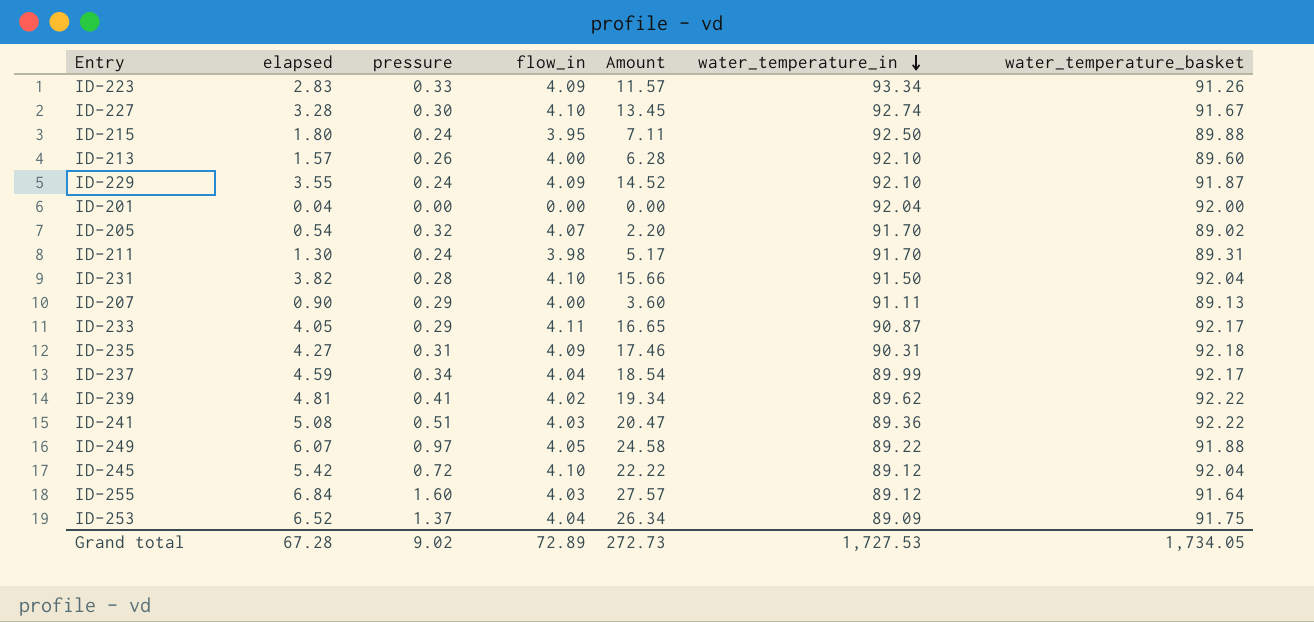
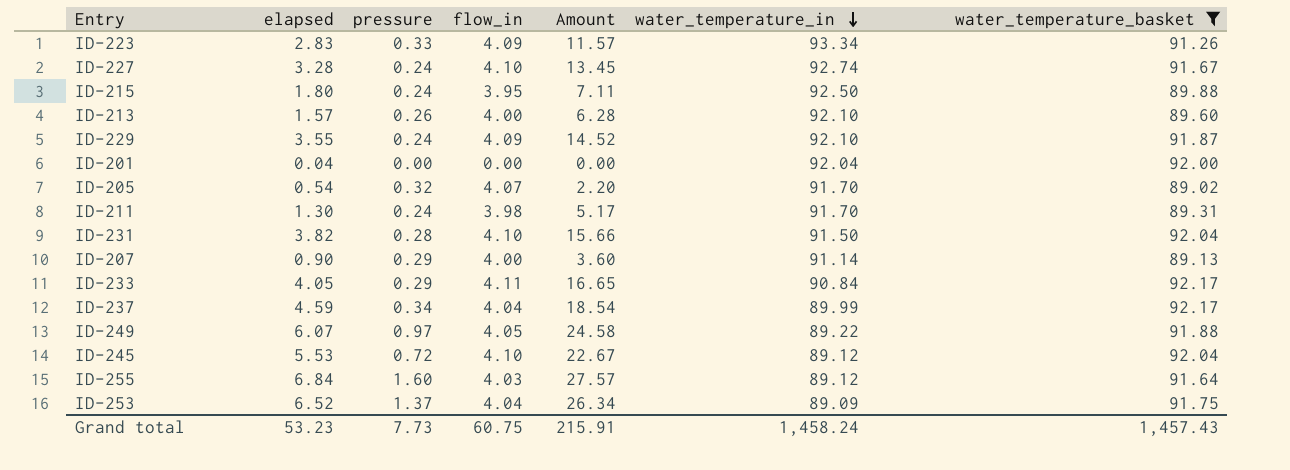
filter: none -> water_temperature_basket <= 92.17
ID-227 | pressure: 0.30 -> 0.24
ID-207 | water_temperature_in: 91.11 -> 91.14
ID-233 | water_temperature_in: 90.87 -> 90.84
ID-245 | elapsed: 5.42 -> 5.53
ID-245 | Amount: 22.22 -> 22.67
Grand total | elapsed: 67.28 -> 53.23
Grand total | pressure: 9.02 -> 7.73
Grand total | flow_in: 72.89 -> 60.75
Grand total | Amount: 272.73 -> 215.91
Grand total | water_temperature_in: 1,727.53 -> 1,458.24
Grand total | water_temperature_basket: 1,734.05 -> 1,457.43

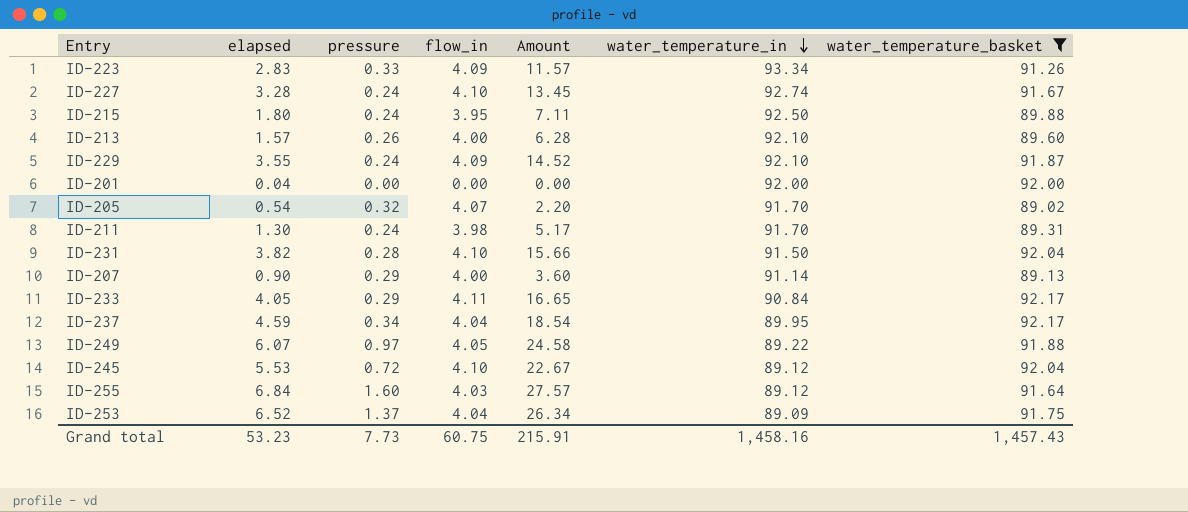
ID-201 | water_temperature_in: 92.04 -> 92.00
ID-237 | water_temperature_in: 89.99 -> 89.95
Grand total | water_temperature_in: 1,458.24 -> 1,458.16

